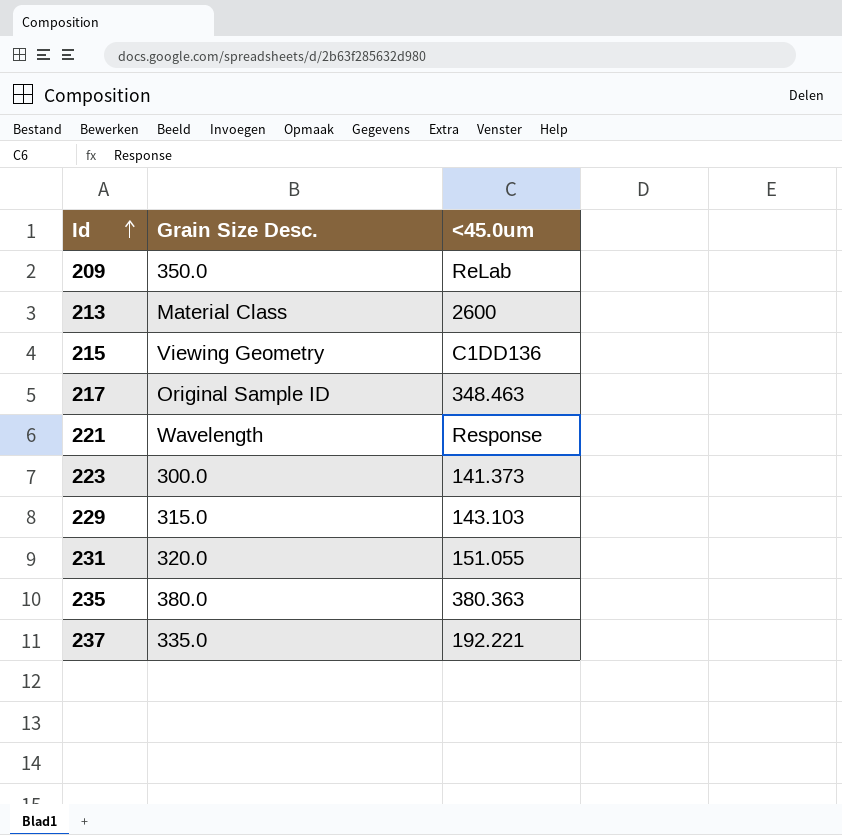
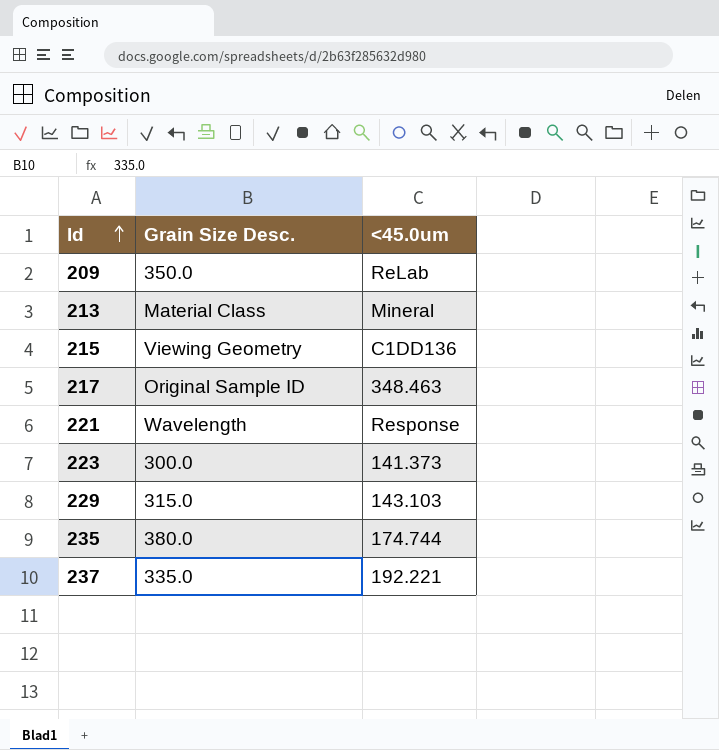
row 231: 320.0 | 151.055 -> none
213 | <45.0um: 2600 -> Mineral
235 | <45.0um: 380.363 -> 174.744

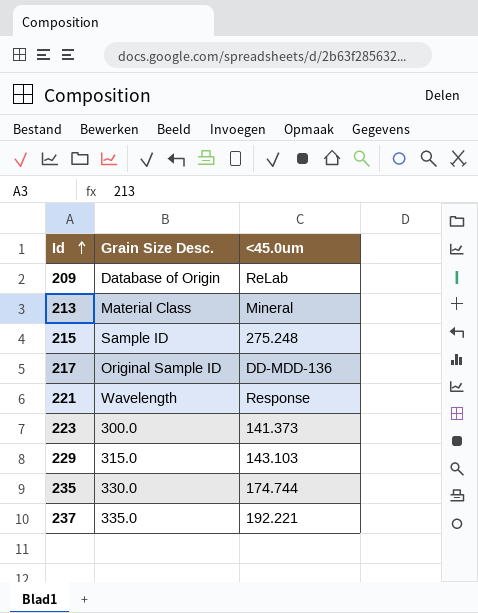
209 | Grain Size Desc.: 350.0 -> Database of Origin
215 | Grain Size Desc.: Viewing Geometry -> Sample ID
215 | <45.0um: C1DD136 -> 275.248
217 | <45.0um: 348.463 -> DD-MDD-136
235 | Grain Size Desc.: 380.0 -> 330.0

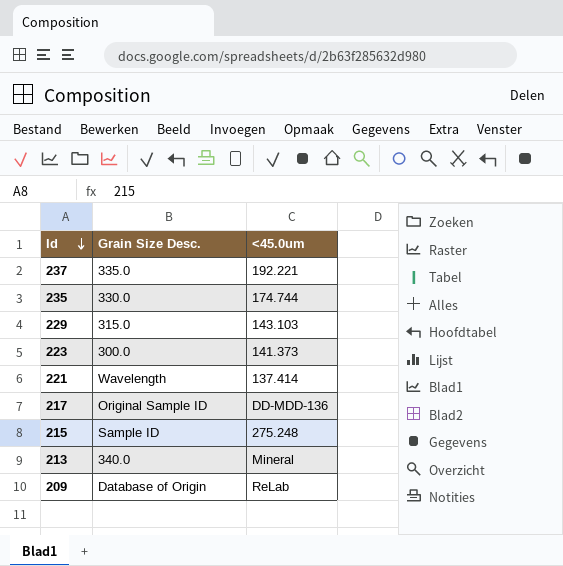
row order: Id ascending -> Id descending
221 | <45.0um: Response -> 137.414
213 | Grain Size Desc.: Material Class -> 340.0

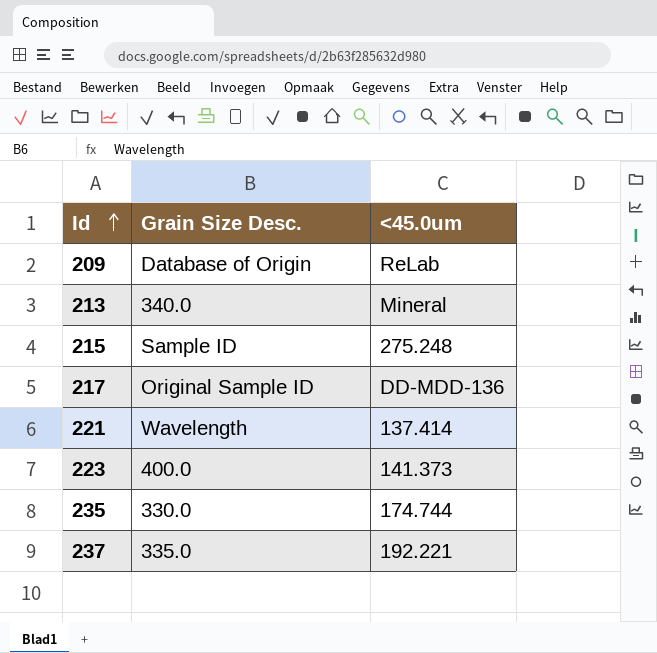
row order: Id descending -> Id ascending
row 229: 315.0 | 143.103 -> none
223 | Grain Size Desc.: 300.0 -> 400.0

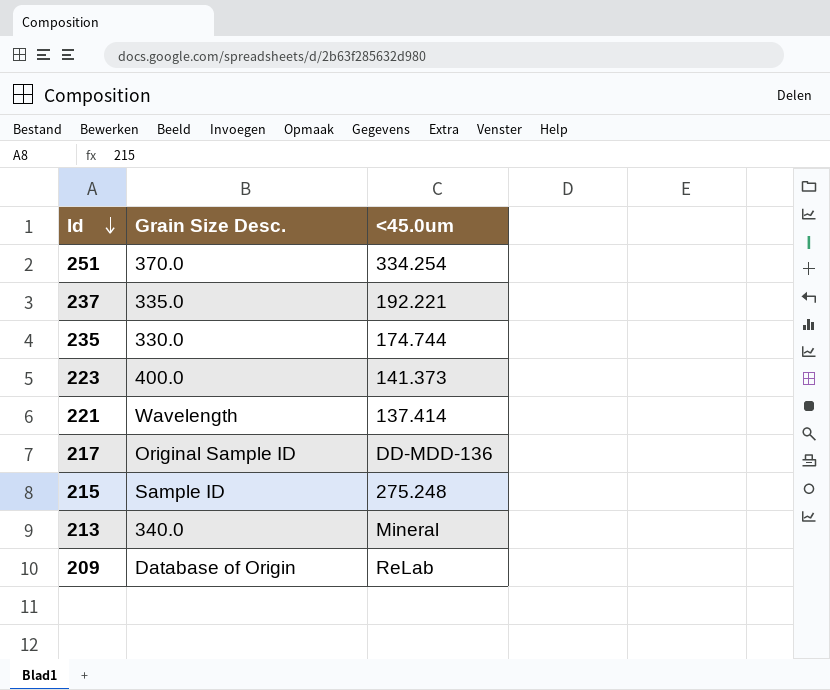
row order: Id ascending -> Id descending
row 251: none -> 370.0 | 334.254

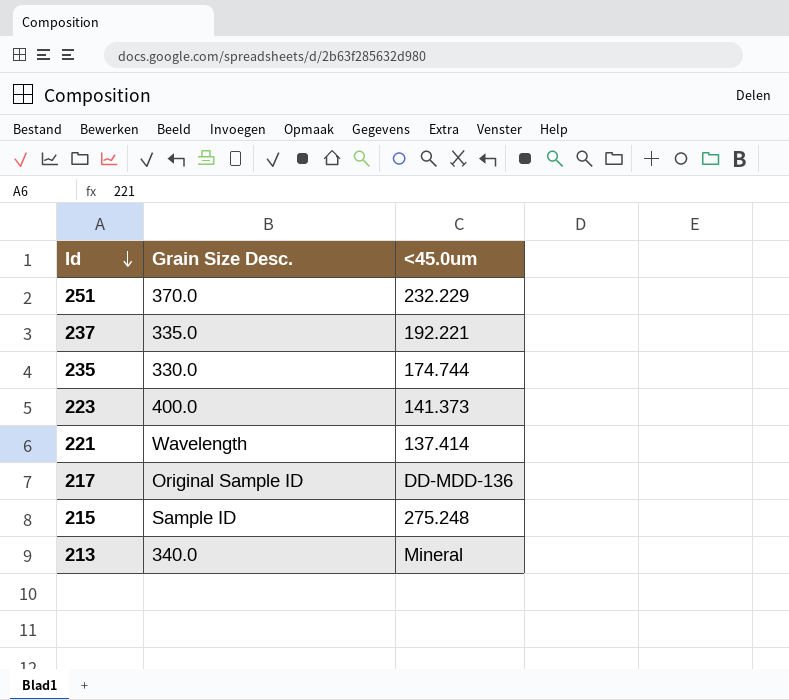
row 209: Database of Origin | ReLab -> none
251 | <45.0um: 334.254 -> 232.229

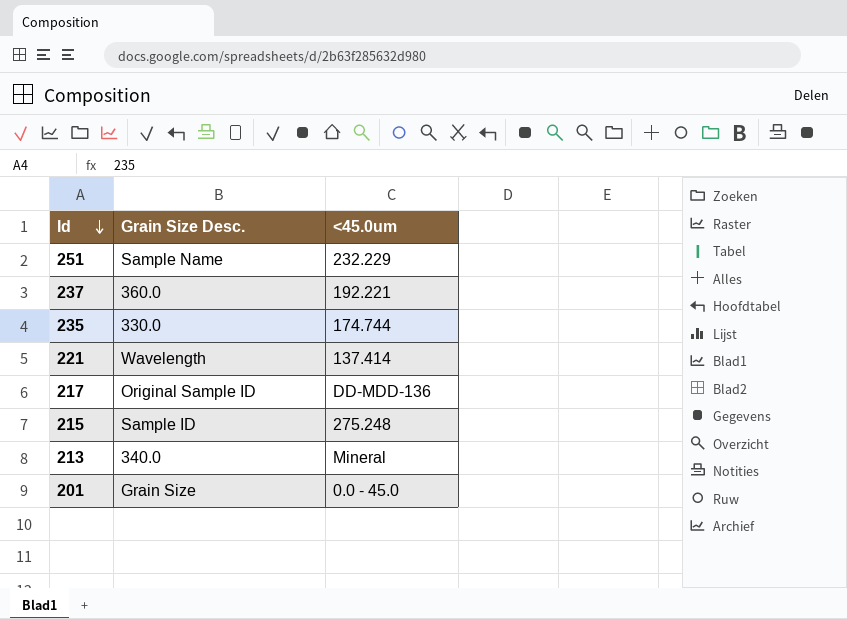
row 223: 400.0 | 141.373 -> none
251 | Grain Size Desc.: 370.0 -> Sample Name
237 | Grain Size Desc.: 335.0 -> 360.0
row 201: none -> Grain Size | 0.0 - 45.0

